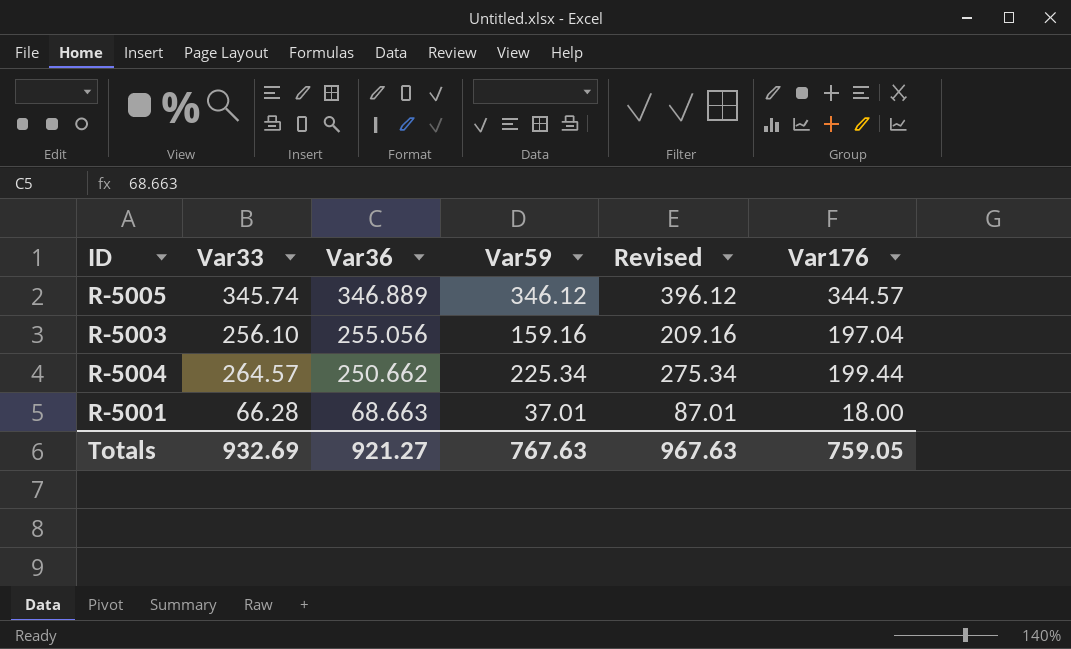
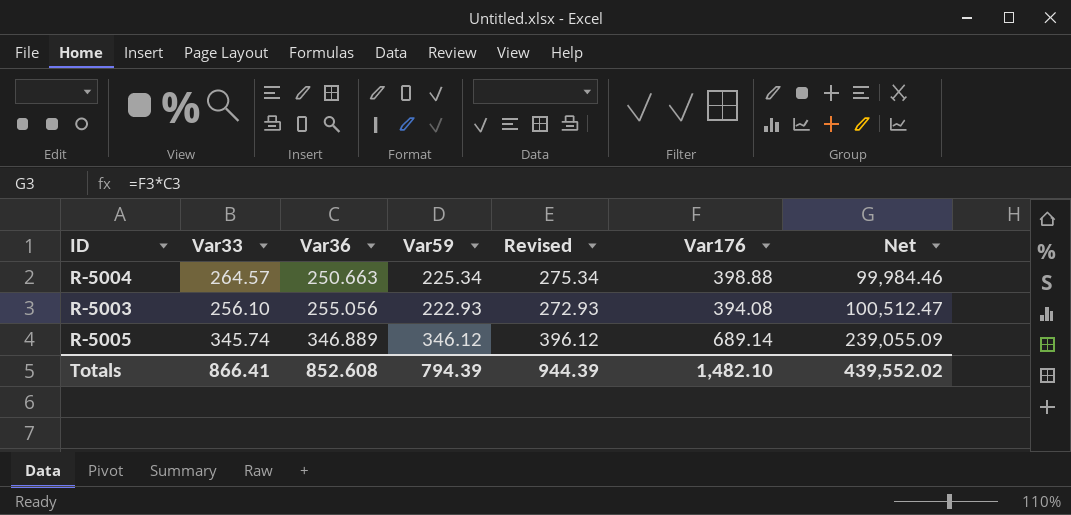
row order: Var36 descending -> Var36 ascending
column Net | formula: none -> [Var36] * [Var176]
row R-5001: 66.28 | 68.663 | 37.01 | 87.01 | 18.00 -> none
R-5004 | Var36: 250.662 -> 250.663
R-5004 | Var176: 199.44 -> 398.88
R-5003 | Var59: 159.16 -> 222.93
R-5003 | Revised: 209.16 -> 272.93
R-5003 | Var176: 197.04 -> 394.08
R-5005 | Var176: 344.57 -> 689.14
Totals | Var33: 932.69 -> 866.41
Totals | Var36: 921.27 -> 852.608
Totals | Var59: 767.63 -> 794.39
Totals | Revised: 967.63 -> 944.39
Totals | Var176: 759.05 -> 1,482.10

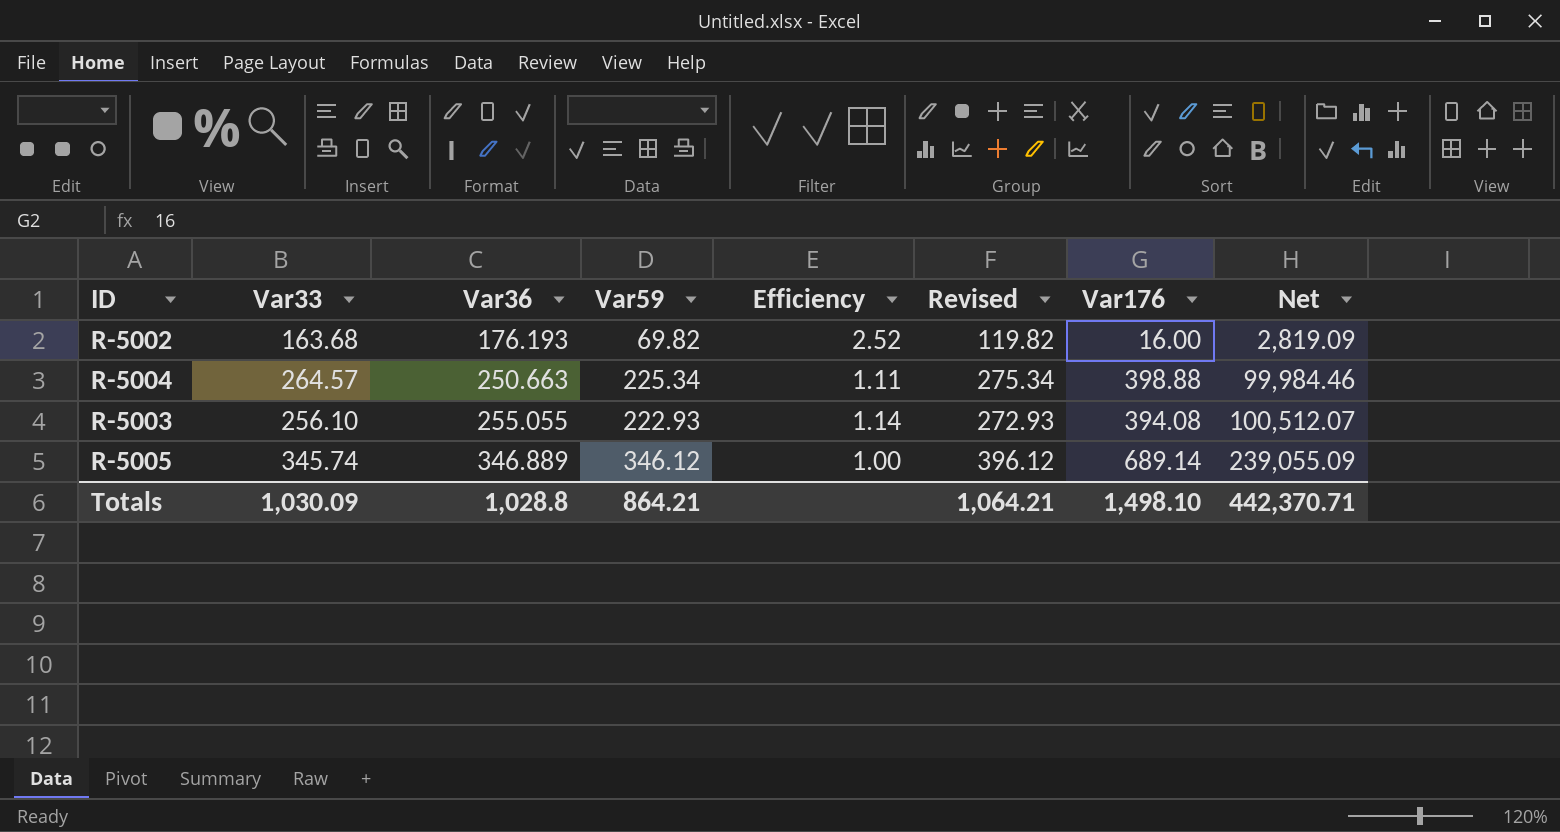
column Efficiency | formula: none -> [Var36] / [Var59]
row R-5002: none -> 163.68 | 176.193 | 69.82 | 2.52 | 119.82 | 16.00 | 2,819.09
R-5003 | Var36: 255.056 -> 255.055
R-5003 | Net: 100,512.47 -> 100,512.07
Totals | Var33: 866.41 -> 1,030.09
Totals | Var36: 852.608 -> 1,028.8
Totals | Var59: 794.39 -> 864.21
Totals | Revised: 944.39 -> 1,064.21
Totals | Var176: 1,482.10 -> 1,498.10
Totals | Net: 439,552.02 -> 442,370.71

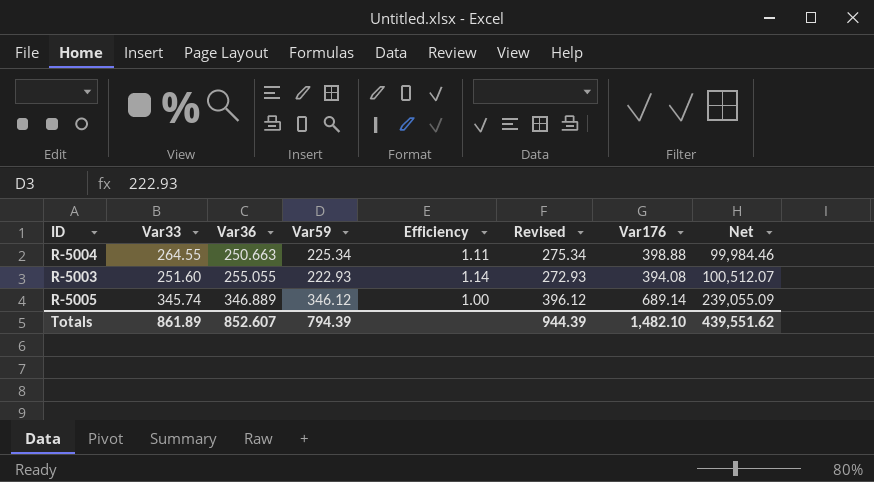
row R-5002: 163.68 | 176.193 | 69.82 | 2.52 | 119.82 | 16.00 | 2,819.09 -> none
R-5004 | Var33: 264.57 -> 264.55
R-5003 | Var33: 256.10 -> 251.60
Totals | Var33: 1,030.09 -> 861.89
Totals | Var36: 1,028.8 -> 852.607
Totals | Var59: 864.21 -> 794.39
Totals | Revised: 1,064.21 -> 944.39
Totals | Var176: 1,498.10 -> 1,482.10
Totals | Net: 442,370.71 -> 439,551.62

